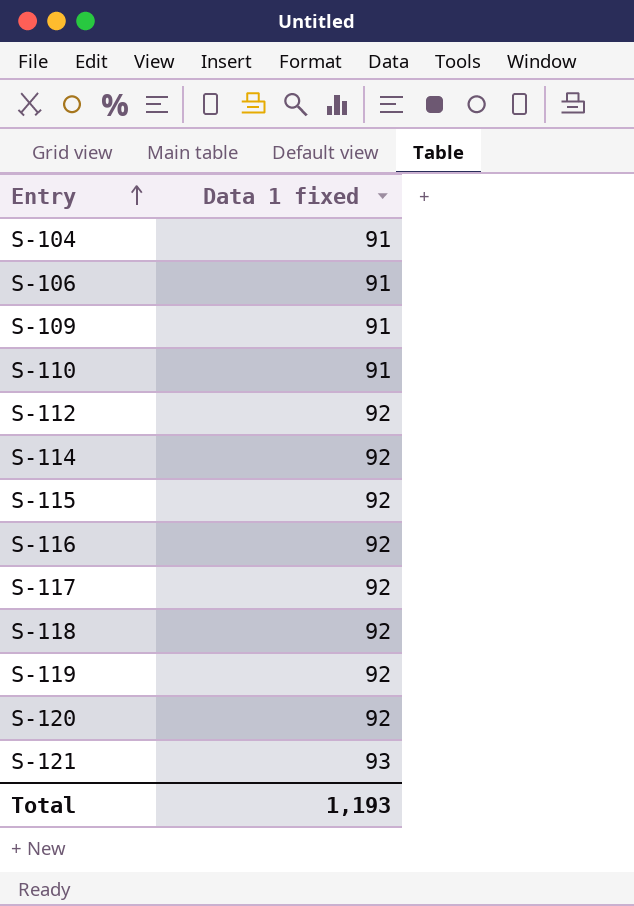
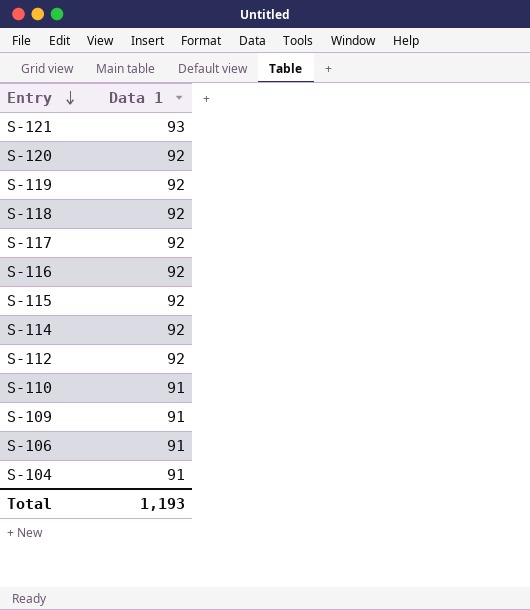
row order: Entry ascending -> Entry descending
column name: Data 1 fixed -> Data 1

